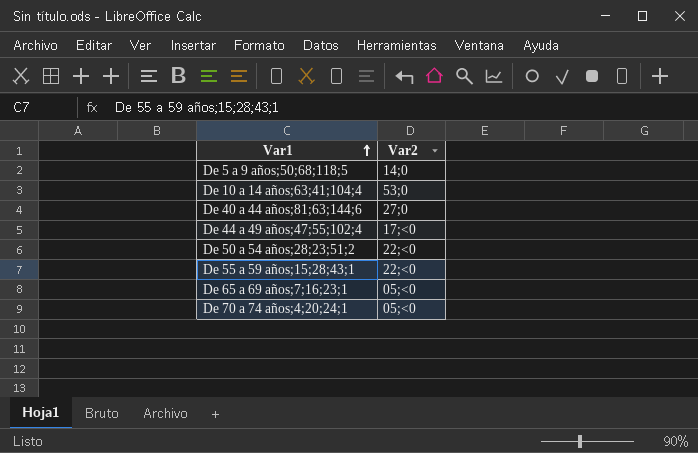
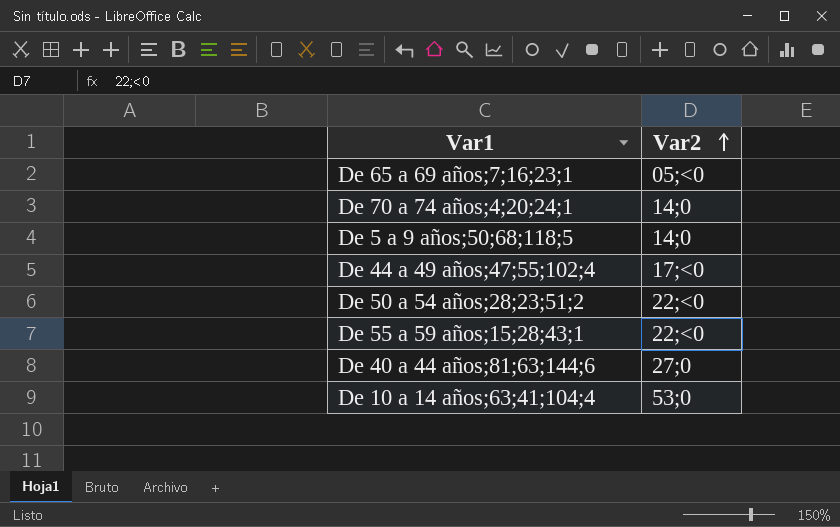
row order: Var1 ascending -> Var2 ascending
De 70 a 74 años;4;20;24;1 | Var2: 05;<0 -> 14;0

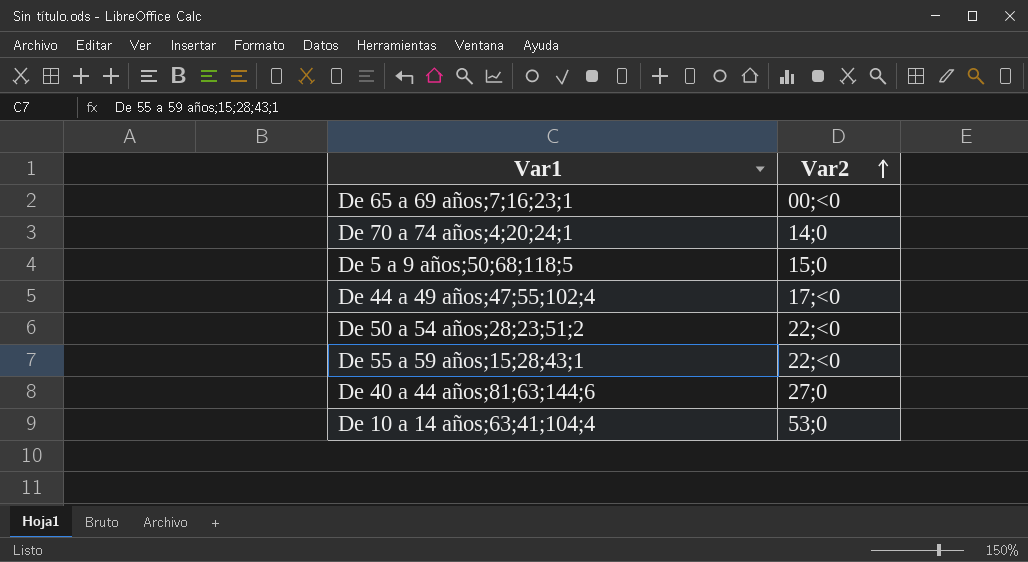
De 65 a 69 años;7;16;23;1 | Var2: 05;<0 -> 00;<0
De 5 a 9 años;50;68;118;5 | Var2: 14;0 -> 15;0

